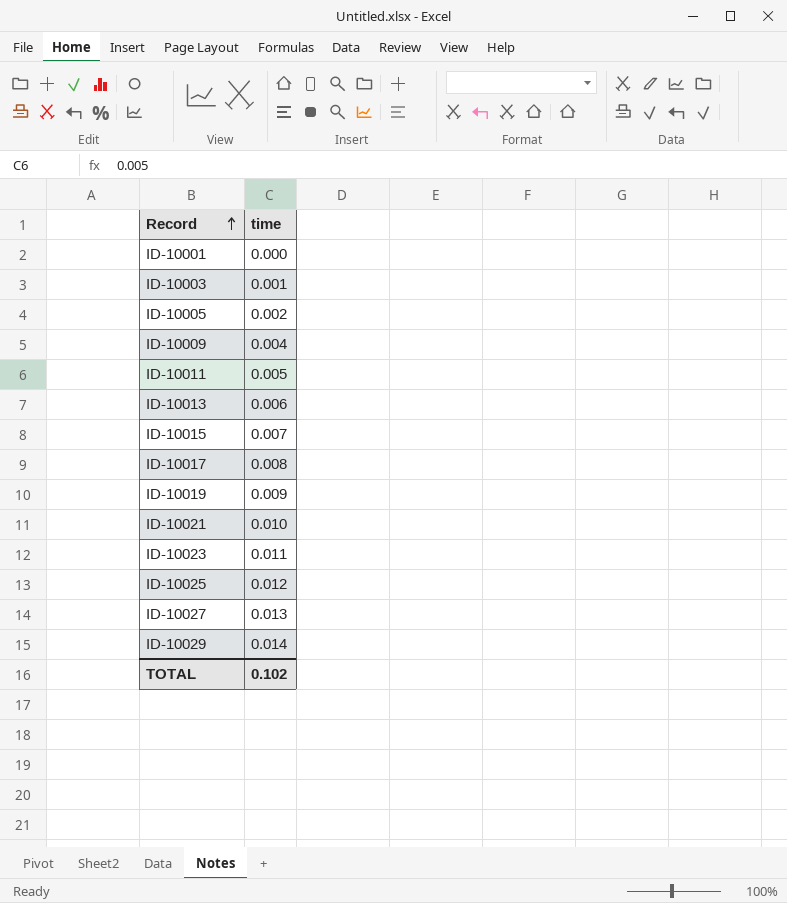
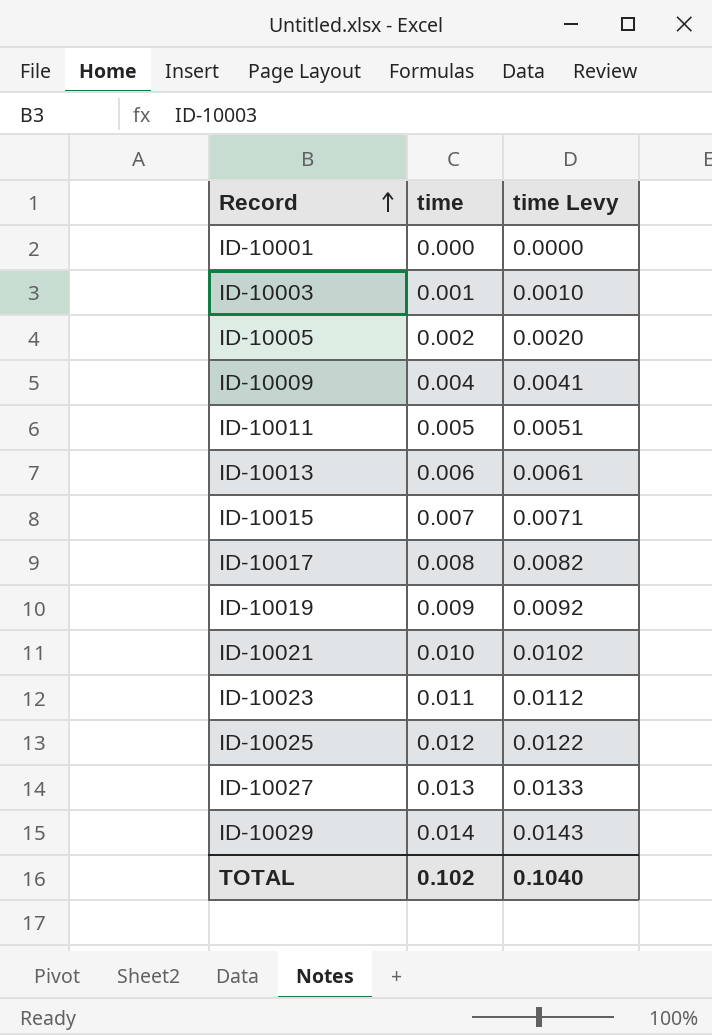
column time Levy | formula: none -> [time] * 1.02

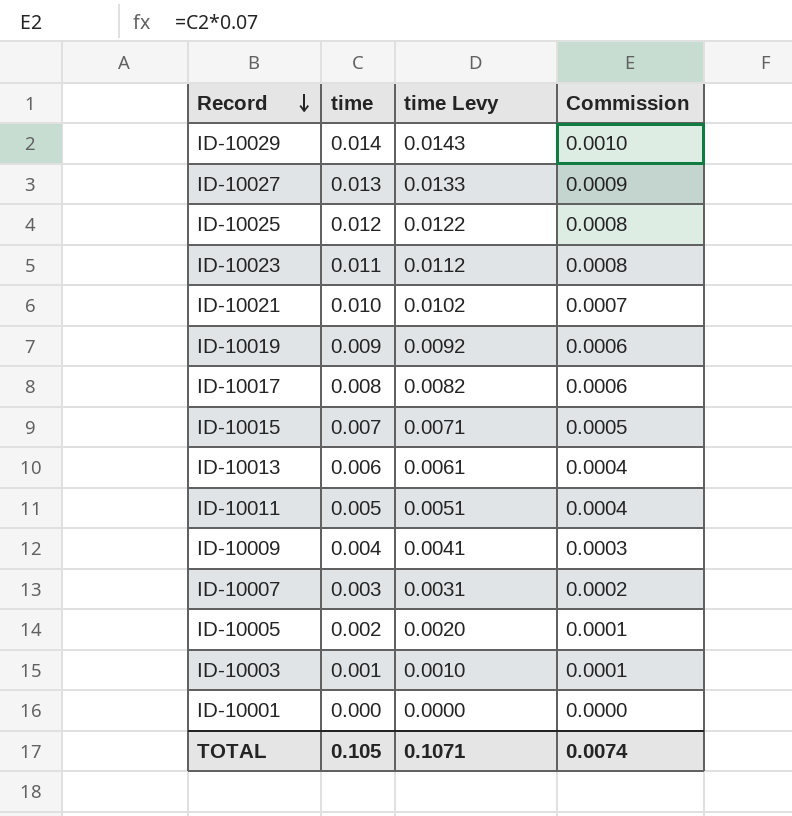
row order: Record ascending -> Record descending
column Commission | formula: none -> [time] * 0.07
row ID-10007: none -> 0.003 | 0.0031 | 0.0002
TOTAL | time: 0.102 -> 0.105
TOTAL | time Levy: 0.1040 -> 0.1071

